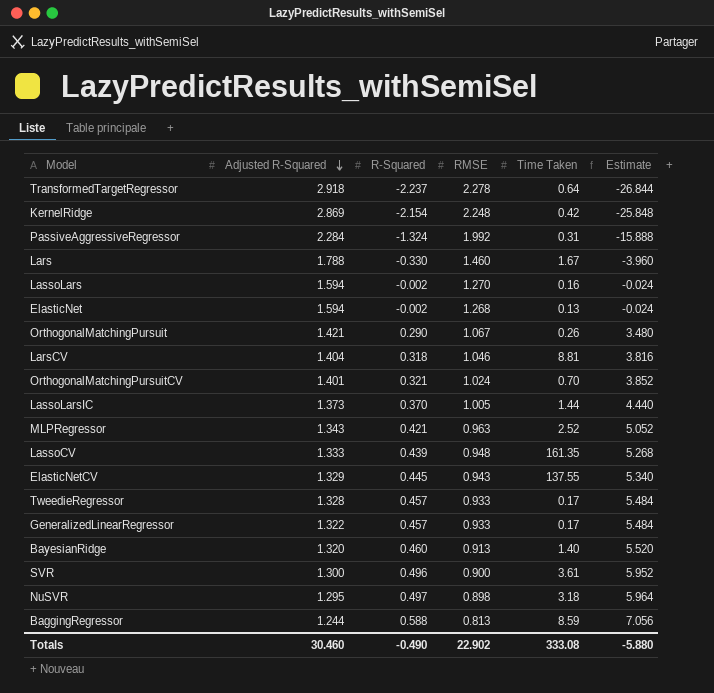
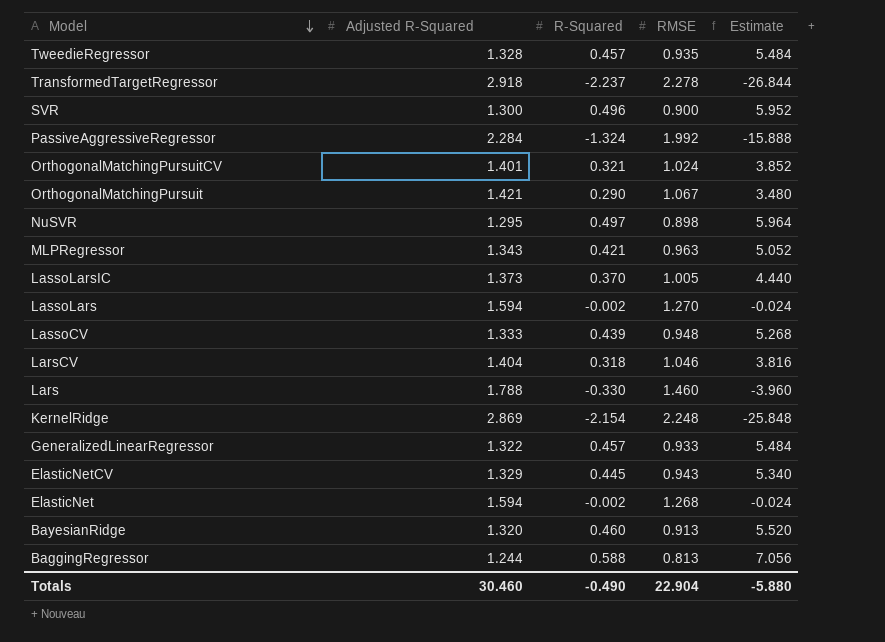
row order: Adjusted R-Squared descending -> Model descending
column Time Taken | position: 5 -> none
TweedieRegressor | RMSE: 0.933 -> 0.935
Totals | RMSE: 22.902 -> 22.904

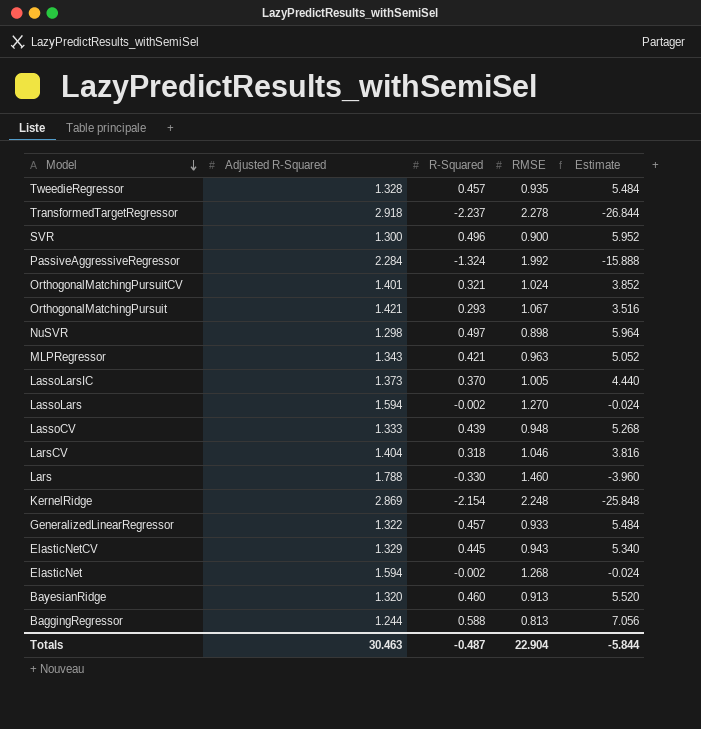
OrthogonalMatchingPursuit | R-Squared: 0.290 -> 0.293
OrthogonalMatchingPursuit | Estimate: 3.480 -> 3.516
NuSVR | Adjusted R-Squared: 1.295 -> 1.298
Totals | Adjusted R-Squared: 30.460 -> 30.463
Totals | R-Squared: -0.490 -> -0.487
Totals | Estimate: -5.880 -> -5.844

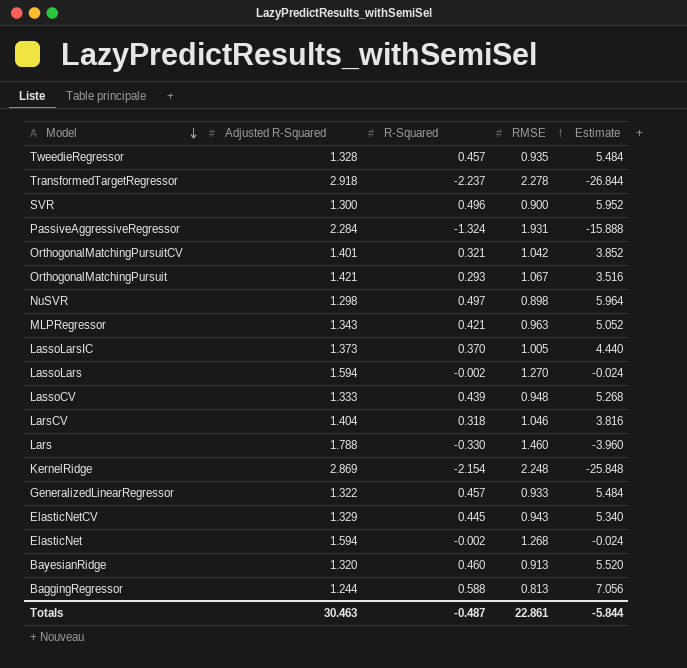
PassiveAggressiveRegressor | RMSE: 1.992 -> 1.931
OrthogonalMatchingPursuitCV | RMSE: 1.024 -> 1.042
Totals | RMSE: 22.904 -> 22.861

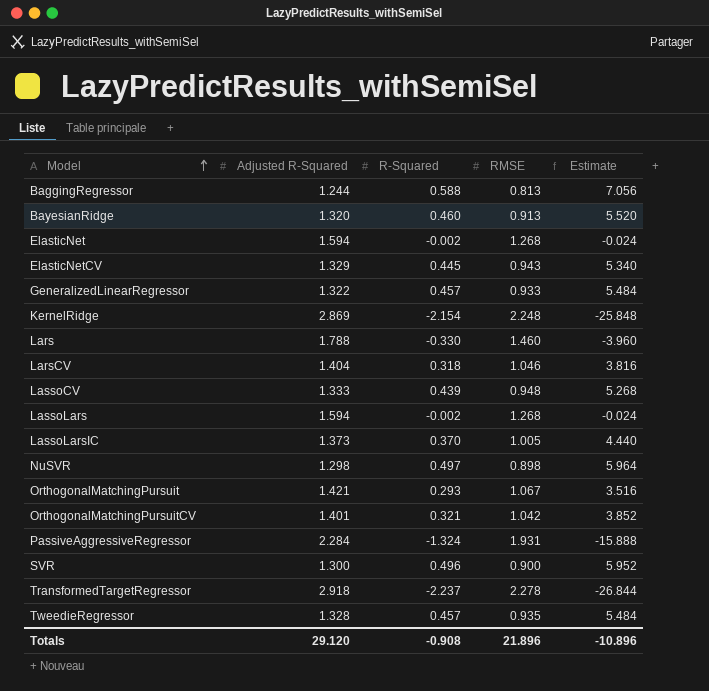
row order: Model descending -> Model ascending
row MLPRegressor: 1.343 | 0.421 | 0.963 | 5.052 -> none
LassoLars | RMSE: 1.270 -> 1.268
Totals | Adjusted R-Squared: 30.463 -> 29.120
Totals | R-Squared: -0.487 -> -0.908
Totals | RMSE: 22.861 -> 21.896
Totals | Estimate: -5.844 -> -10.896

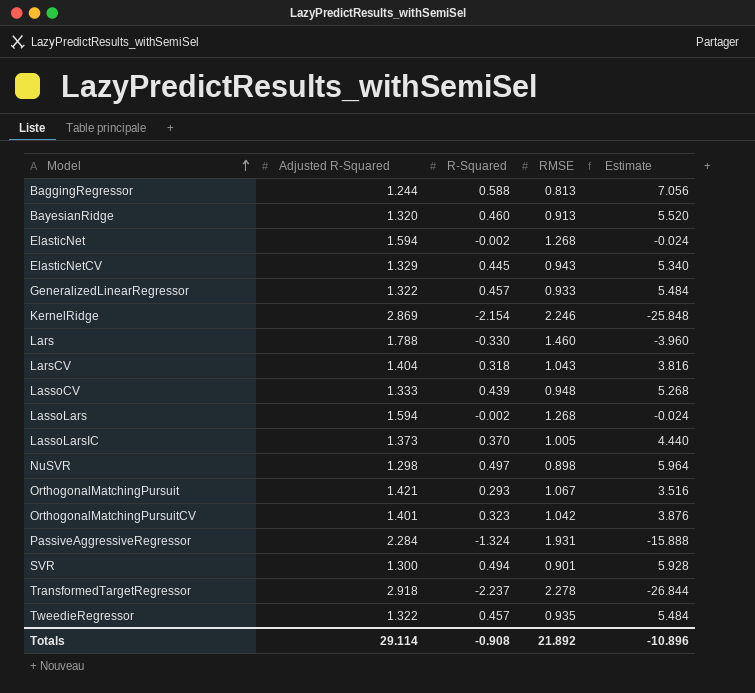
KernelRidge | RMSE: 2.248 -> 2.246
LarsCV | RMSE: 1.046 -> 1.043
OrthogonalMatchingPursuitCV | R-Squared: 0.321 -> 0.323
OrthogonalMatchingPursuitCV | Estimate: 3.852 -> 3.876
SVR | R-Squared: 0.496 -> 0.494
SVR | RMSE: 0.900 -> 0.901
SVR | Estimate: 5.952 -> 5.928
TweedieRegressor | Adjusted R-Squared: 1.328 -> 1.322
Totals | Adjusted R-Squared: 29.120 -> 29.114
Totals | RMSE: 21.896 -> 21.892

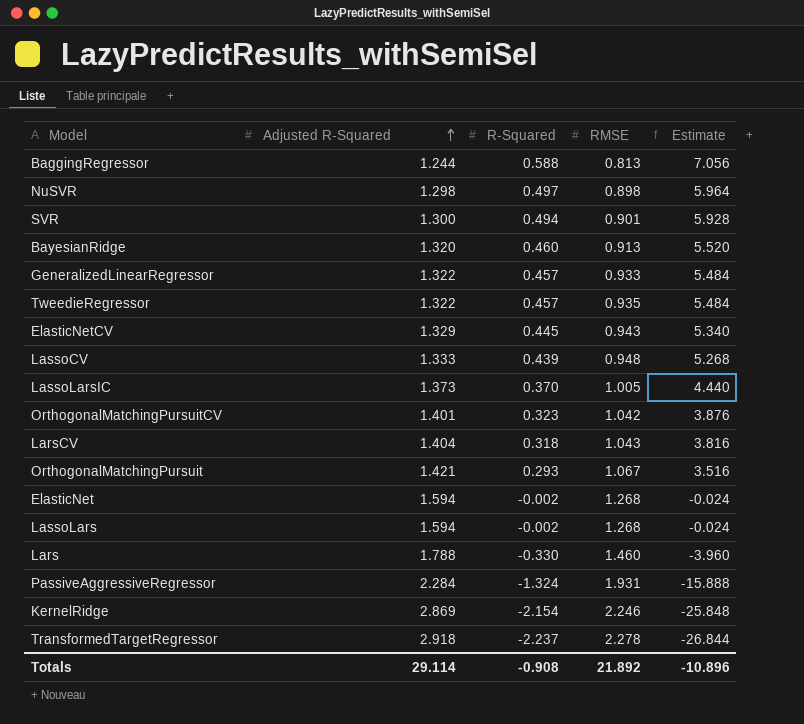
row order: Model ascending -> Adjusted R-Squared ascending

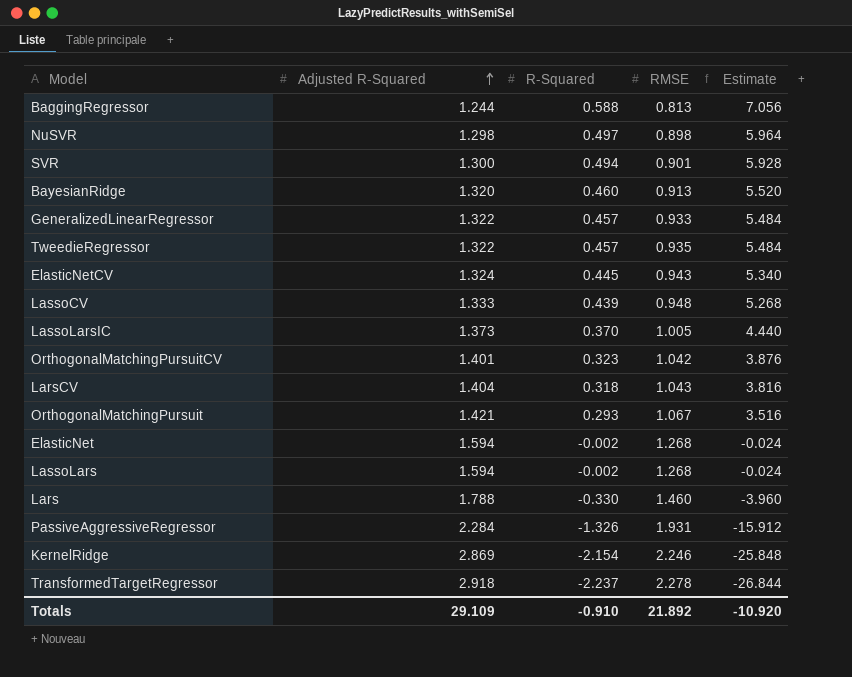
ElasticNetCV | Adjusted R-Squared: 1.329 -> 1.324
PassiveAggressiveRegressor | R-Squared: -1.324 -> -1.326
PassiveAggressiveRegressor | Estimate: -15.888 -> -15.912
Totals | Adjusted R-Squared: 29.114 -> 29.109
Totals | R-Squared: -0.908 -> -0.910
Totals | Estimate: -10.896 -> -10.920

